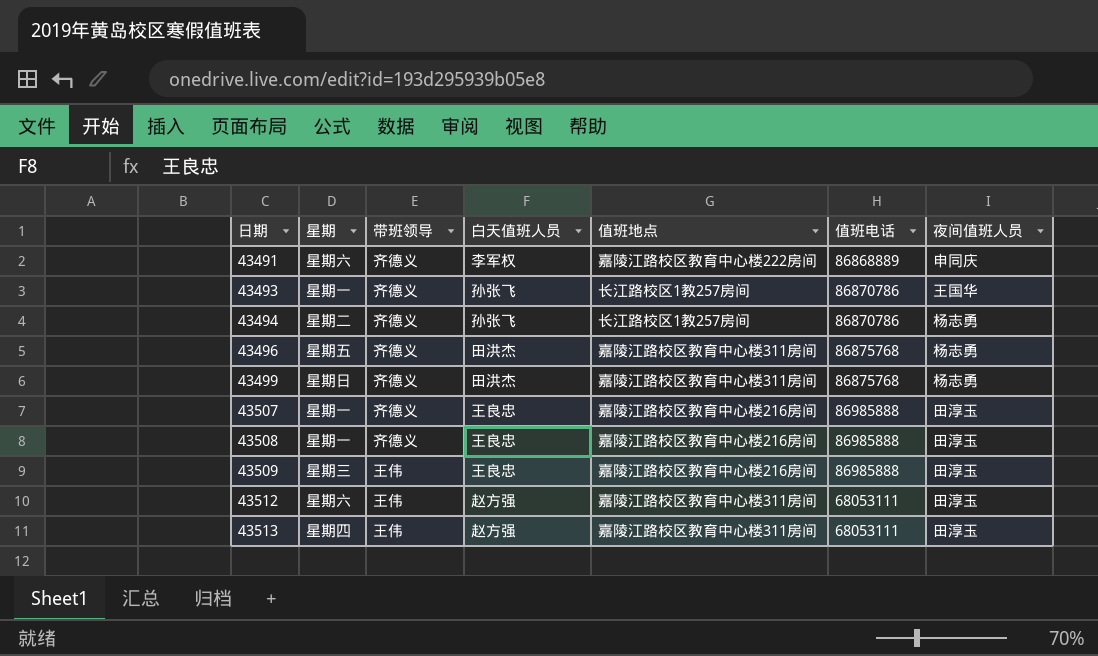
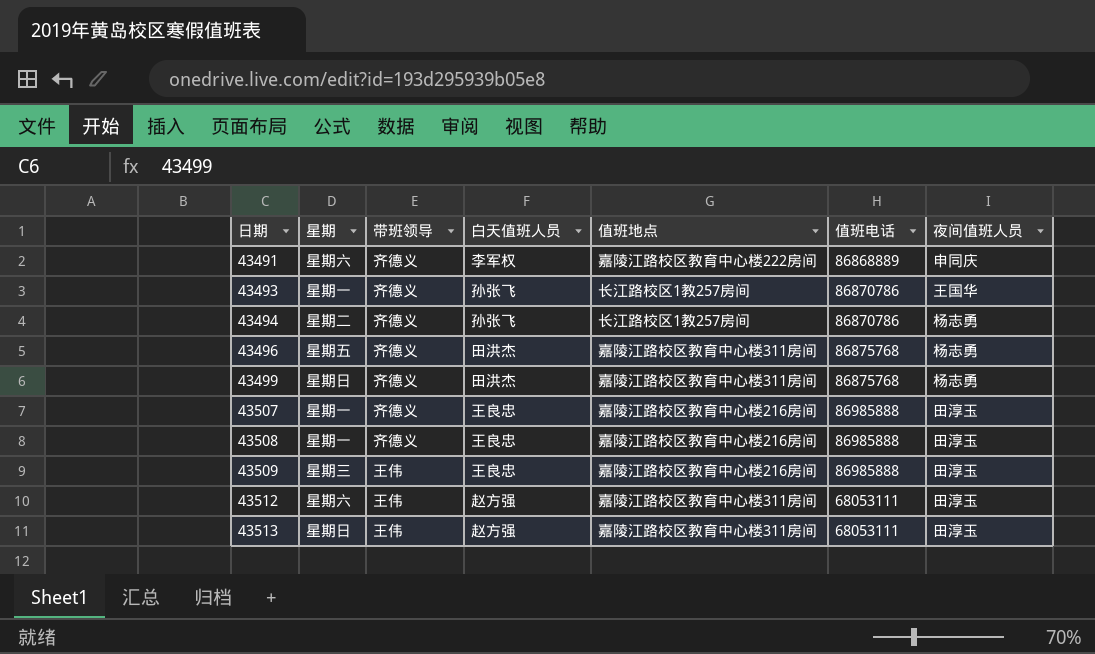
43513 | 星期: 星期四 -> 星期日

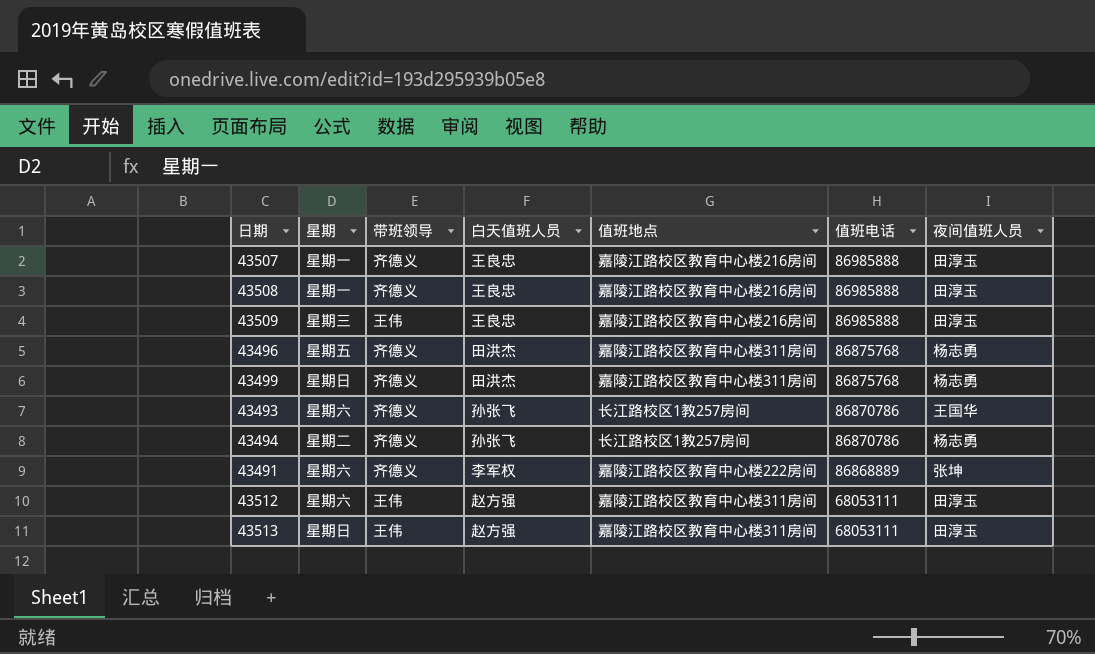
row order: 日期 ascending -> 值班电话 descending
43493 | 星期: 星期一 -> 星期六
43491 | 夜间值班人员: 申同庆 -> 张坤

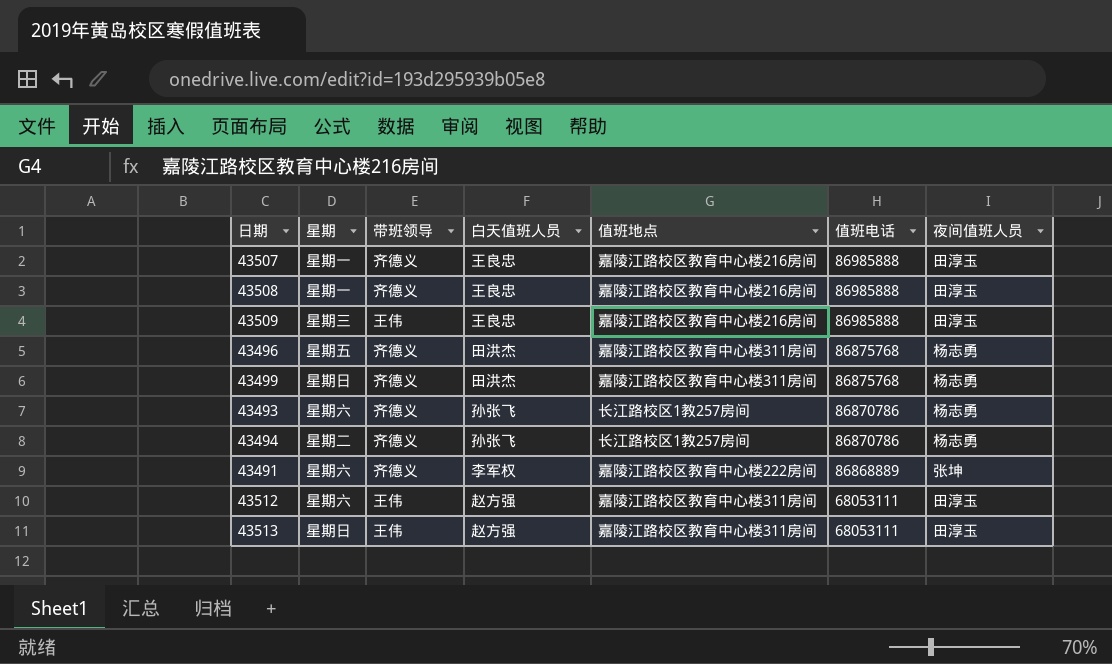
43493 | 夜间值班人员: 王国华 -> 杨志勇

